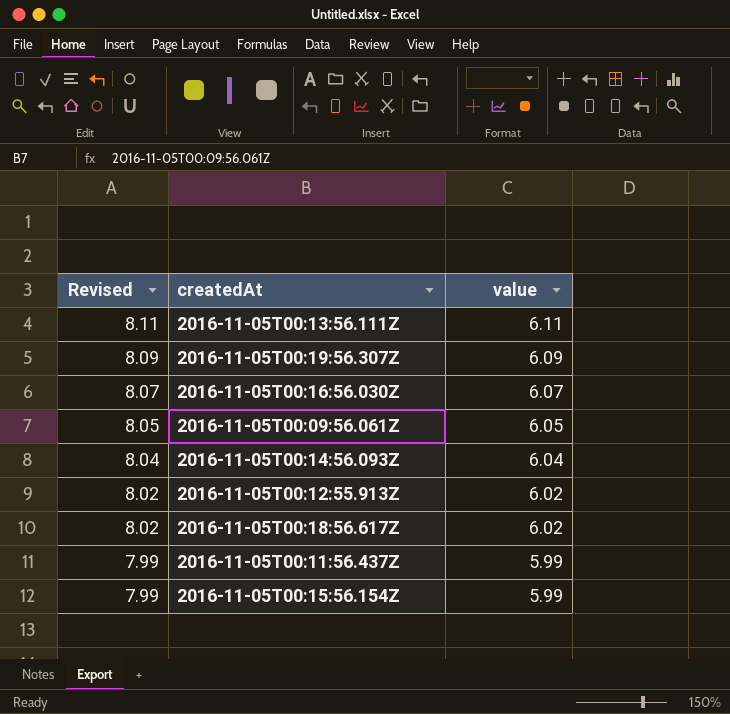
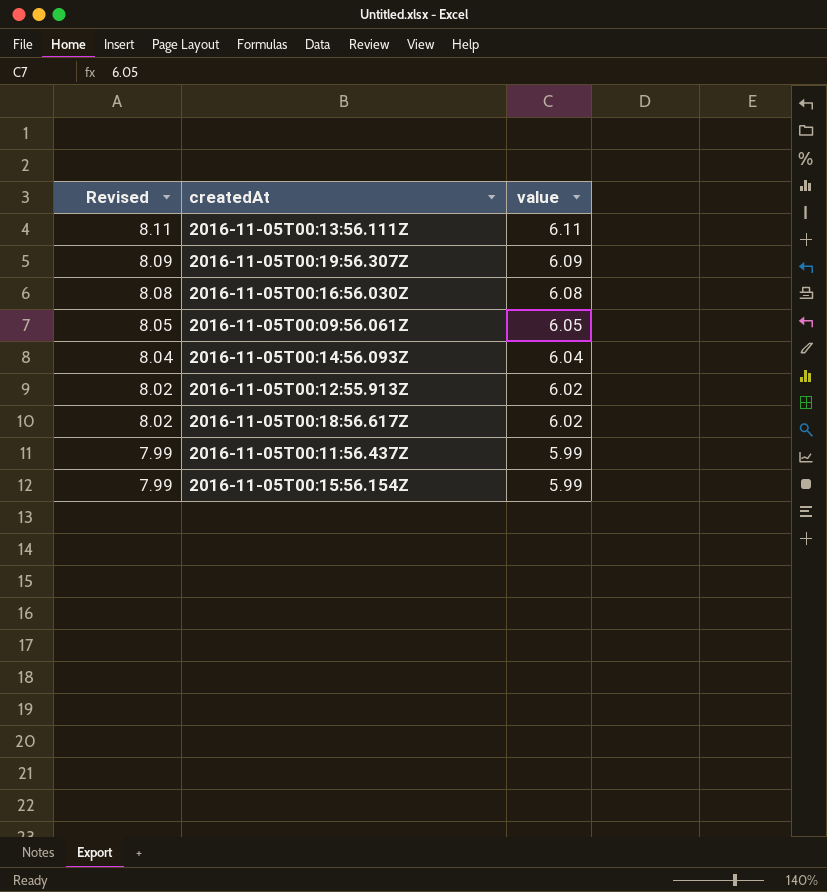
2016-11-05T00:16:56.030Z | Revised: 8.07 -> 8.08
2016-11-05T00:16:56.030Z | value: 6.07 -> 6.08

